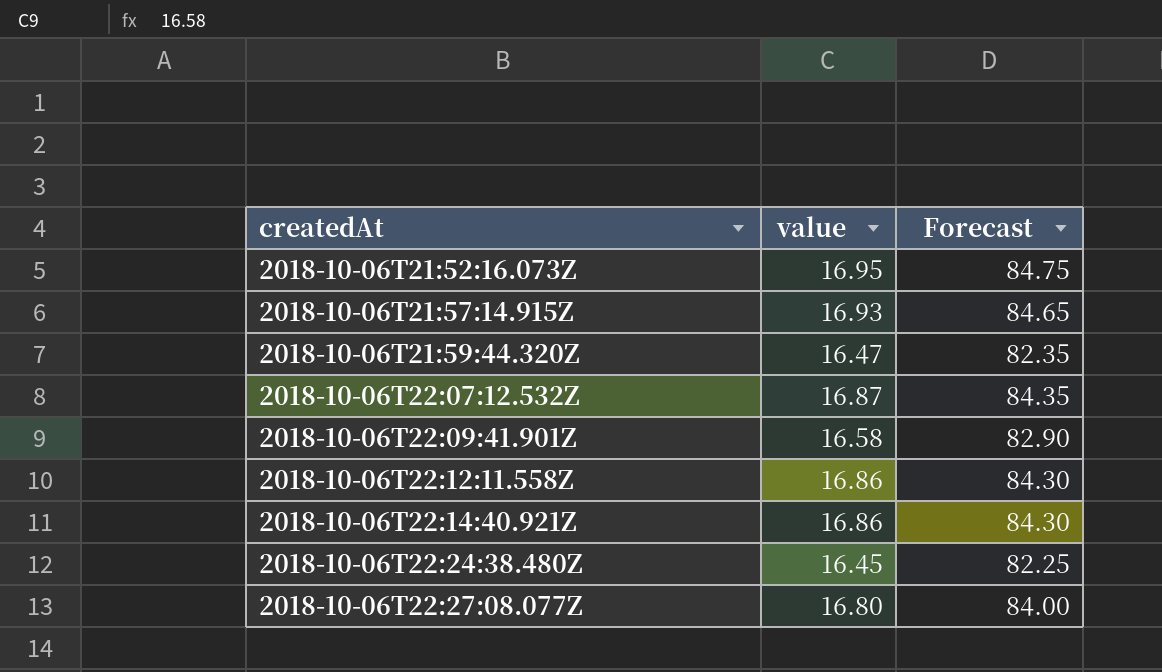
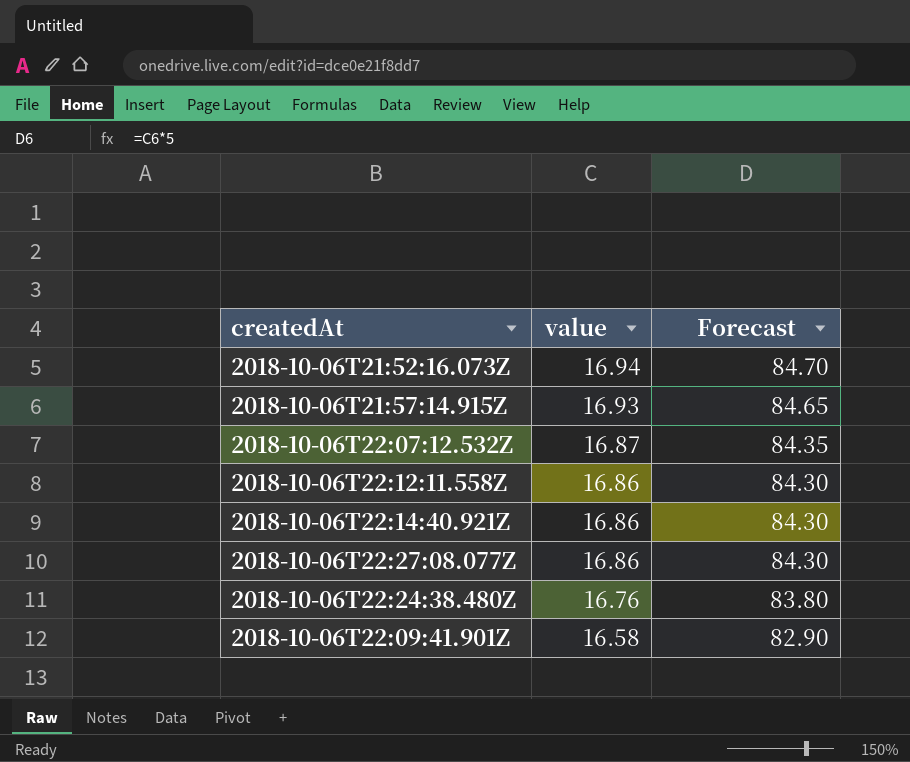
row order: createdAt ascending -> value descending
row 2018-10-06T21:59:44.320Z: 16.47 | 82.35 -> none
2018-10-06T21:52:16.073Z | value: 16.95 -> 16.94
2018-10-06T21:52:16.073Z | Forecast: 84.75 -> 84.70
2018-10-06T22:27:08.077Z | value: 16.80 -> 16.86
2018-10-06T22:27:08.077Z | Forecast: 84.00 -> 84.30
2018-10-06T22:24:38.480Z | value: 16.45 -> 16.76
2018-10-06T22:24:38.480Z | Forecast: 82.25 -> 83.80

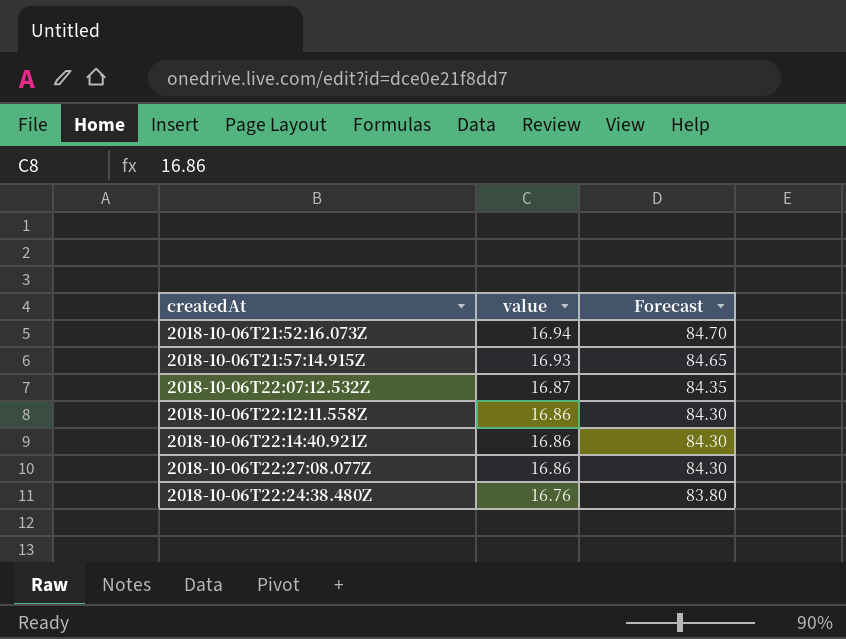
row 2018-10-06T22:09:41.901Z: 16.58 | 82.90 -> none

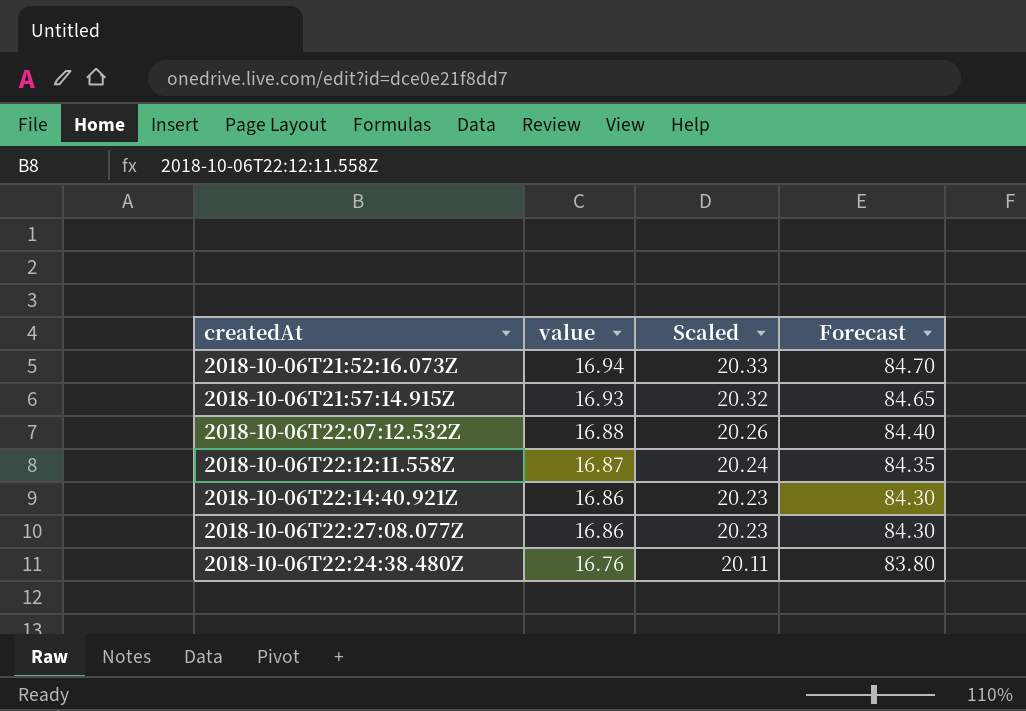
column Scaled | formula: none -> [value] * 1.2
2018-10-06T22:07:12.532Z | value: 16.87 -> 16.88
2018-10-06T22:07:12.532Z | Forecast: 84.35 -> 84.40
2018-10-06T22:12:11.558Z | value: 16.86 -> 16.87
2018-10-06T22:12:11.558Z | Forecast: 84.30 -> 84.35

